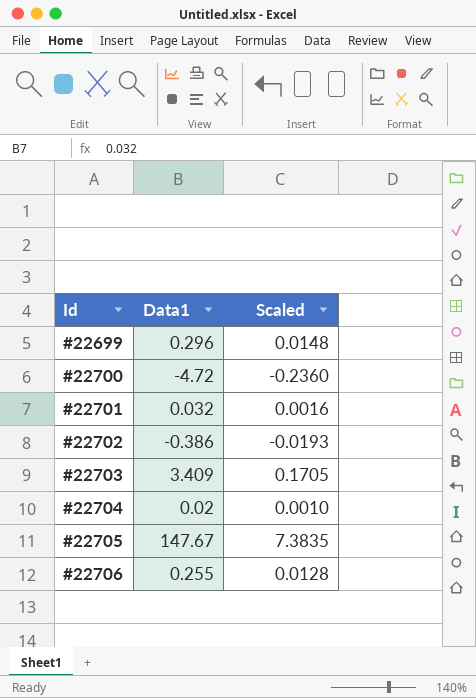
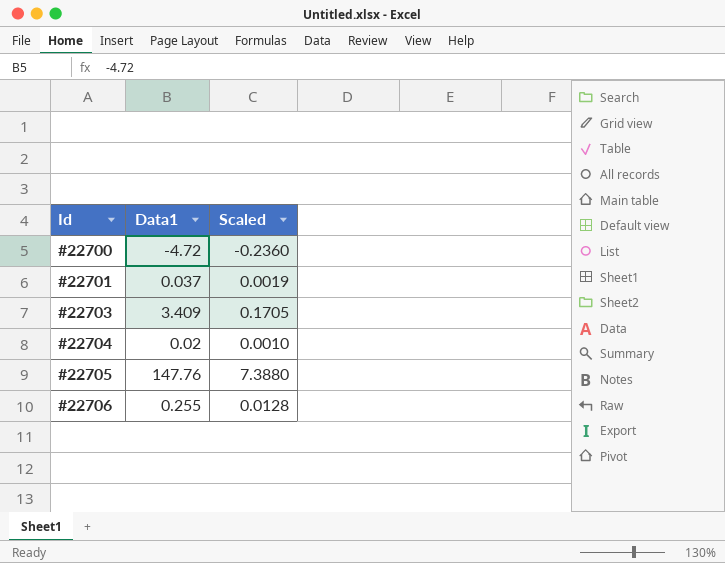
row #22699: 0.296 | 0.0148 -> none
row #22702: -0.386 | -0.0193 -> none
#22701 | Data1: 0.032 -> 0.037
#22701 | Scaled: 0.0016 -> 0.0019
#22705 | Data1: 147.67 -> 147.76
#22705 | Scaled: 7.3835 -> 7.3880

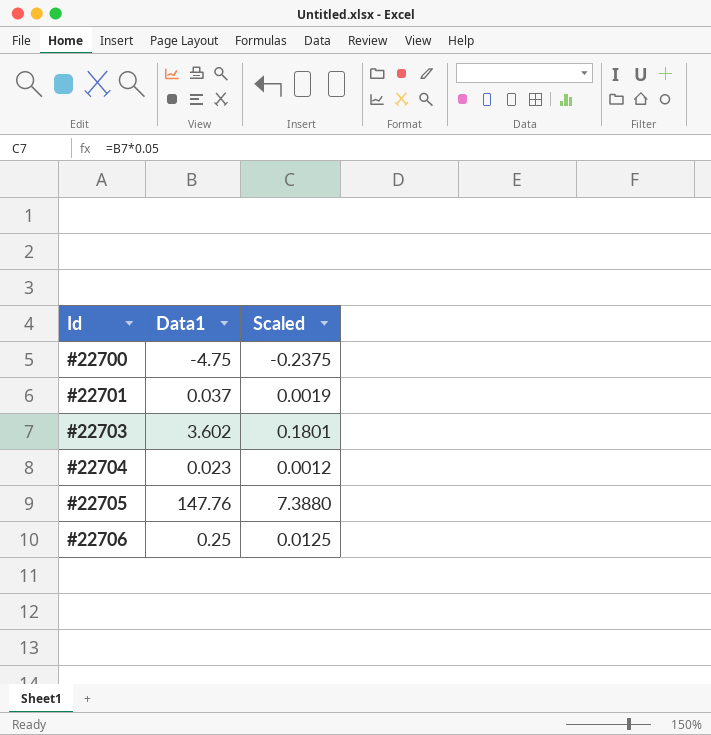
#22700 | Data1: -4.72 -> -4.75
#22700 | Scaled: -0.2360 -> -0.2375
#22703 | Data1: 3.409 -> 3.602
#22703 | Scaled: 0.1705 -> 0.1801
#22704 | Data1: 0.02 -> 0.023
#22704 | Scaled: 0.0010 -> 0.0012
#22706 | Data1: 0.255 -> 0.25
#22706 | Scaled: 0.0128 -> 0.0125

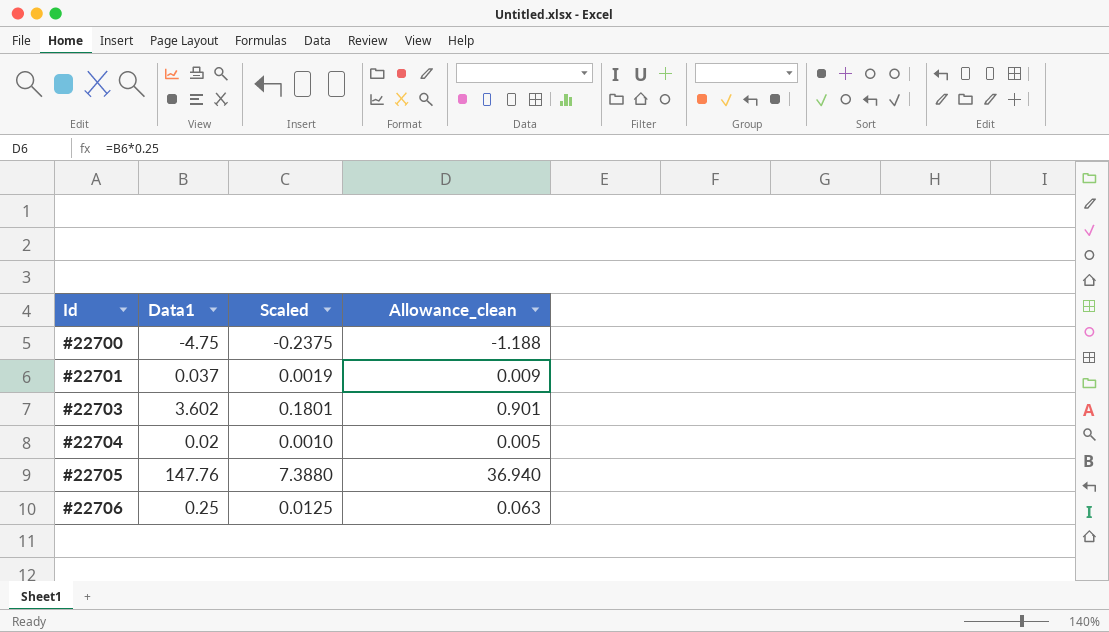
column Allowance_clean | formula: none -> [Data1] * 0.25
#22704 | Data1: 0.023 -> 0.02
#22704 | Scaled: 0.0012 -> 0.0010

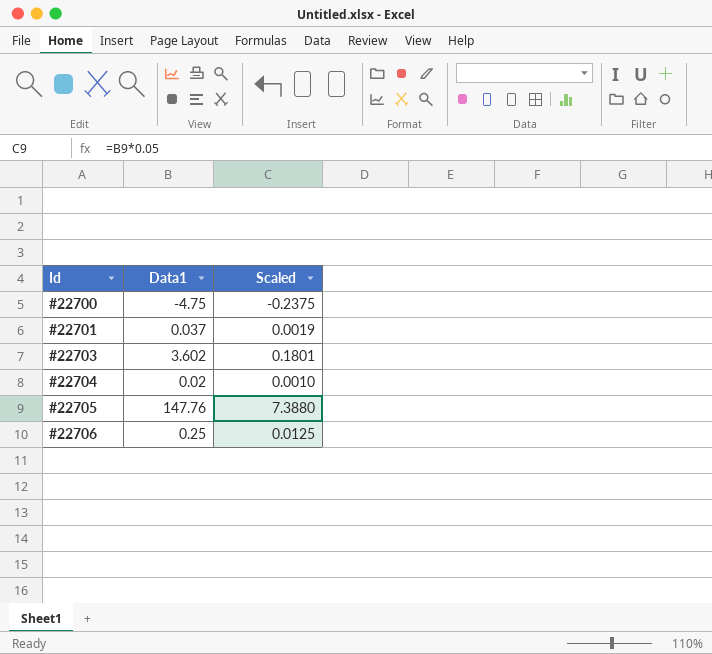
column Allowance_clean | formula: [Data1] * 0.25 -> none

